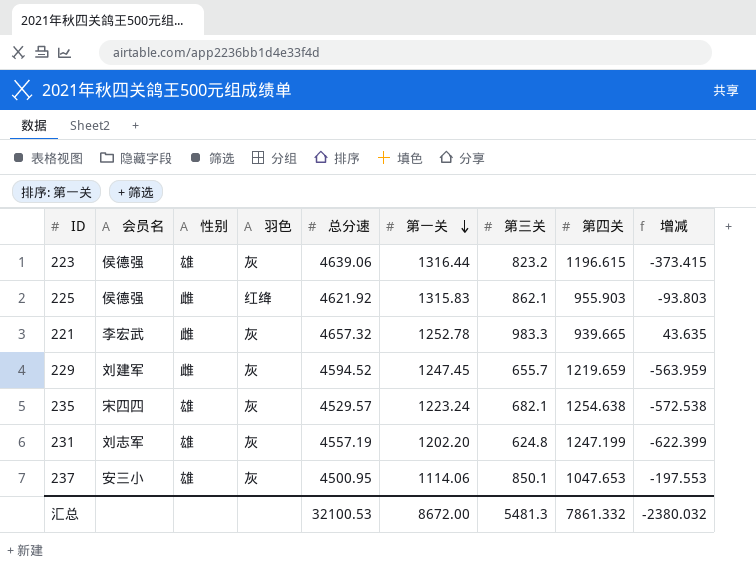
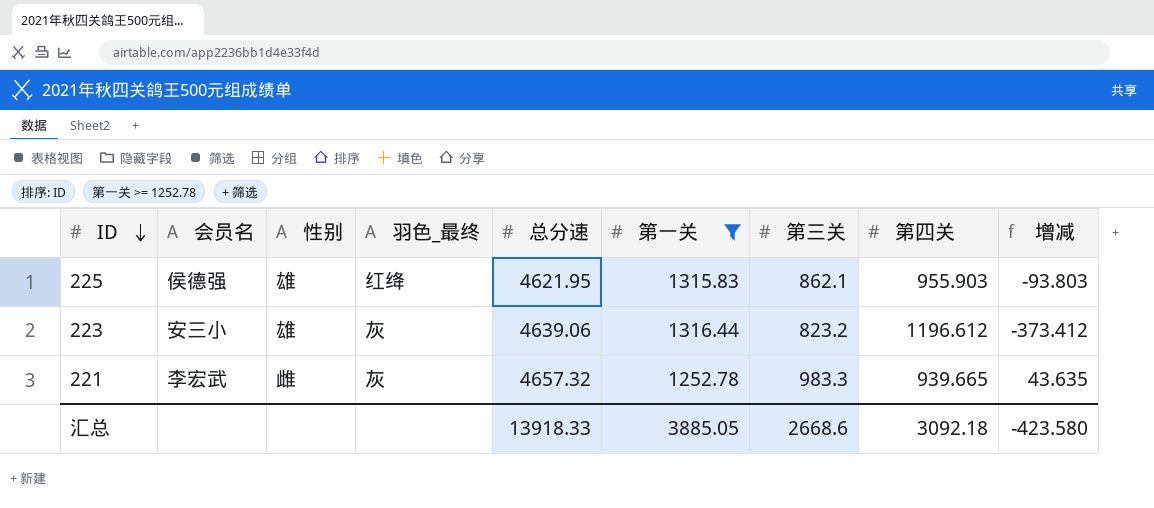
filter: none -> 第一关 >= 1252.78
row order: 第一关 descending -> ID descending
column name: 羽色 -> 羽色_最终
225 | 性别: 雌 -> 雄
225 | 总分速: 4621.92 -> 4621.95
223 | 会员名: 侯德强 -> 安三小
223 | 第四关: 1196.615 -> 1196.612
223 | 增减: -373.415 -> -373.412
汇总 | 总分速: 32100.53 -> 13918.33
汇总 | 第一关: 8672.00 -> 3885.05
汇总 | 第三关: 5481.3 -> 2668.6
汇总 | 第四关: 7861.332 -> 3092.18
汇总 | 增减: -2380.032 -> -423.580

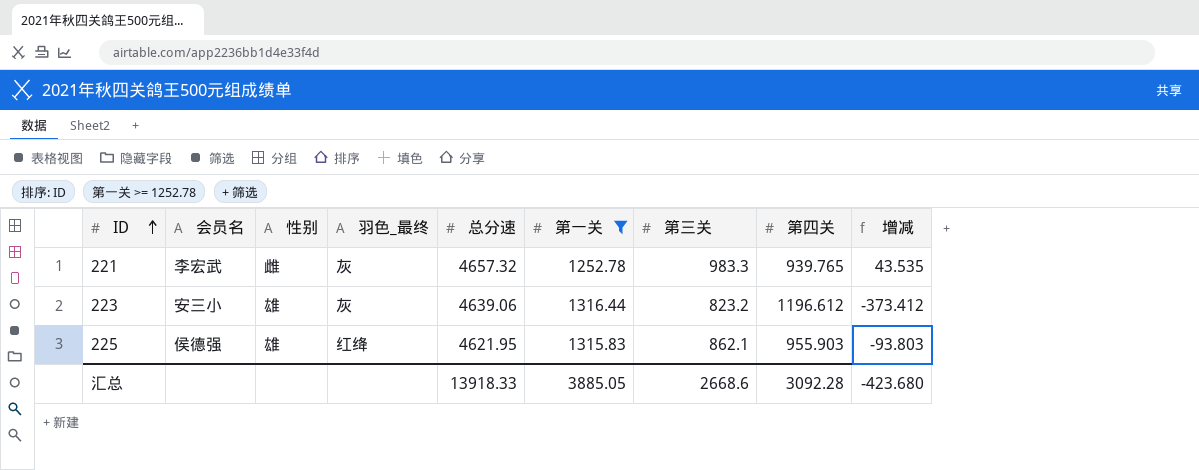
row order: ID descending -> ID ascending
221 | 第四关: 939.665 -> 939.765
221 | 增减: 43.635 -> 43.535
汇总 | 第四关: 3092.18 -> 3092.28
汇总 | 增减: -423.580 -> -423.680

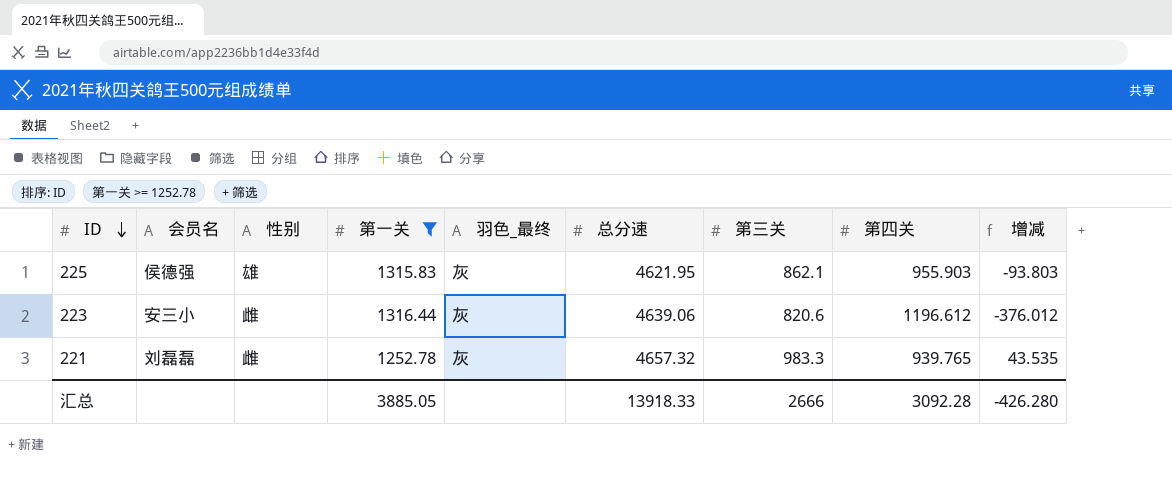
row order: ID ascending -> ID descending
column 第一关 | position: 6 -> 4
225 | 羽色_最终: 红绛 -> 灰
223 | 性别: 雄 -> 雌
223 | 第三关: 823.2 -> 820.6
223 | 增减: -373.412 -> -376.012
221 | 会员名: 李宏武 -> 刘磊磊
汇总 | 第三关: 2668.6 -> 2666
汇总 | 增减: -423.680 -> -426.280

